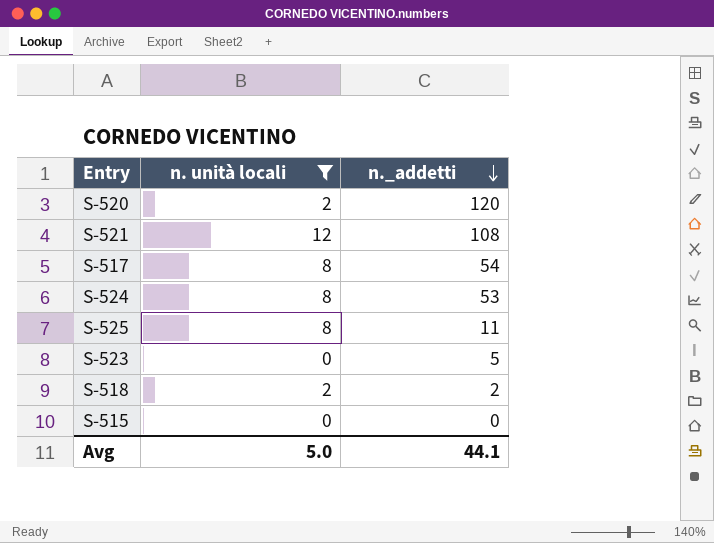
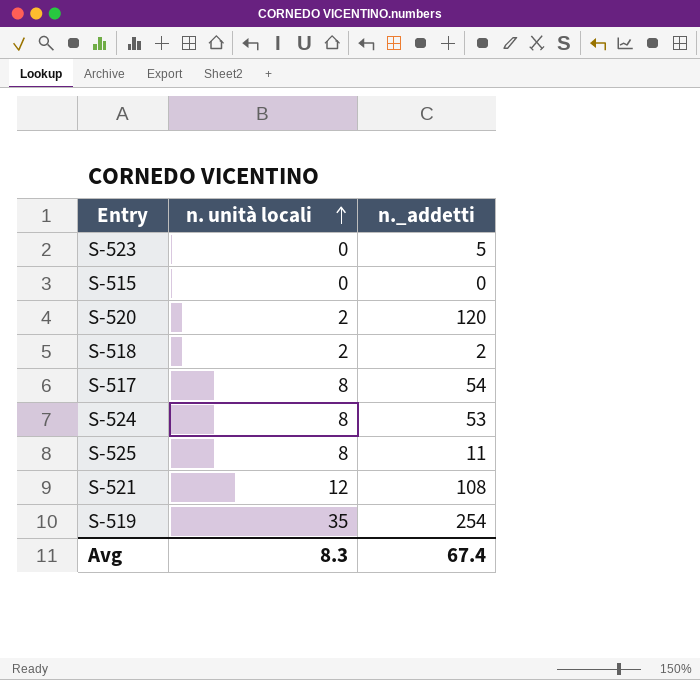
filter: n. unità locali != 35 -> none
row order: n._addetti descending -> n. unità locali ascending
Avg | n. unità locali: 5.0 -> 8.3
Avg | n._addetti: 44.1 -> 67.4

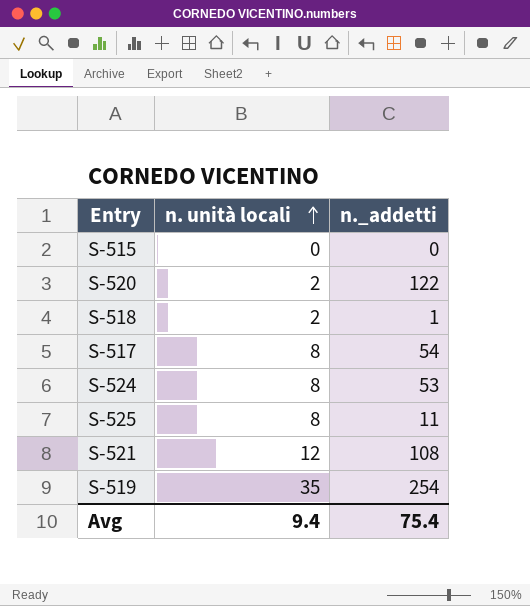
row S-523: 0 | 5 -> none
S-520 | n._addetti: 120 -> 122
S-518 | n._addetti: 2 -> 1
Avg | n. unità locali: 8.3 -> 9.4
Avg | n._addetti: 67.4 -> 75.4

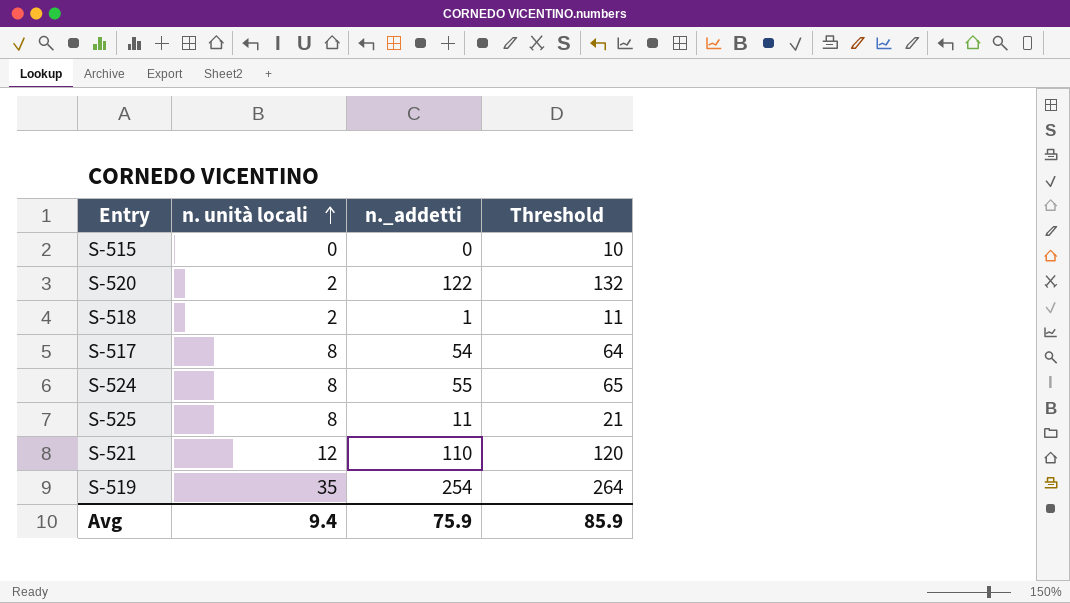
column Threshold | formula: none -> [n._addetti] + 10
S-524 | n._addetti: 53 -> 55
S-521 | n._addetti: 108 -> 110
Avg | n._addetti: 75.4 -> 75.9

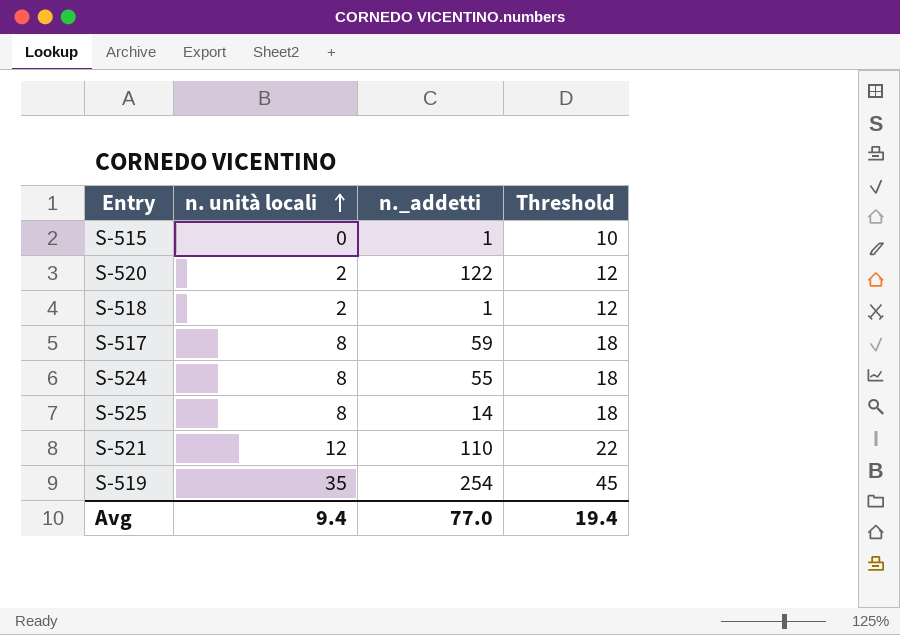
column Threshold | formula: [n._addetti] + 10 -> [n. unità locali] + 10
S-515 | n._addetti: 0 -> 1
S-517 | n._addetti: 54 -> 59
S-525 | n._addetti: 11 -> 14
Avg | n._addetti: 75.9 -> 77.0
Avg | Threshold: 85.9 -> 19.4

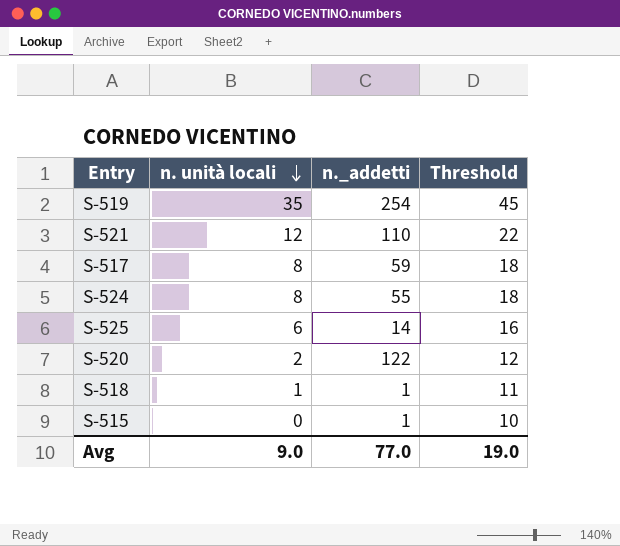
row order: n. unità locali ascending -> n. unità locali descending
S-525 | n. unità locali: 8 -> 6
S-525 | Threshold: 18 -> 16
S-518 | n. unità locali: 2 -> 1
S-518 | Threshold: 12 -> 11
Avg | n. unità locali: 9.4 -> 9.0
Avg | Threshold: 19.4 -> 19.0

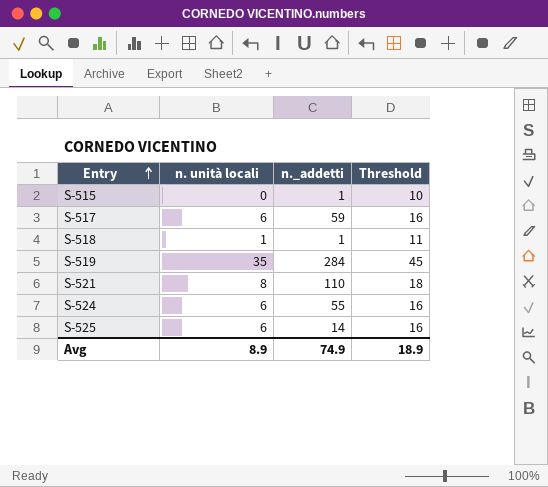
row order: n. unità locali descending -> Entry ascending
row S-520: 2 | 122 | 12 -> none
S-517 | n. unità locali: 8 -> 6
S-517 | Threshold: 18 -> 16
S-519 | n._addetti: 254 -> 284
S-521 | n. unità locali: 12 -> 8
S-521 | Threshold: 22 -> 18
S-524 | n. unità locali: 8 -> 6
S-524 | Threshold: 18 -> 16
Avg | n. unità locali: 9.0 -> 8.9
Avg | n._addetti: 77.0 -> 74.9
Avg | Threshold: 19.0 -> 18.9

